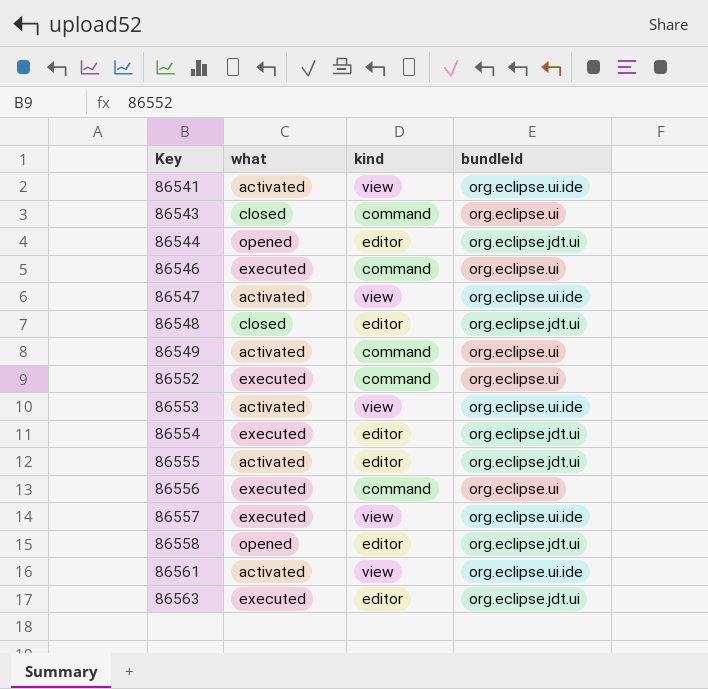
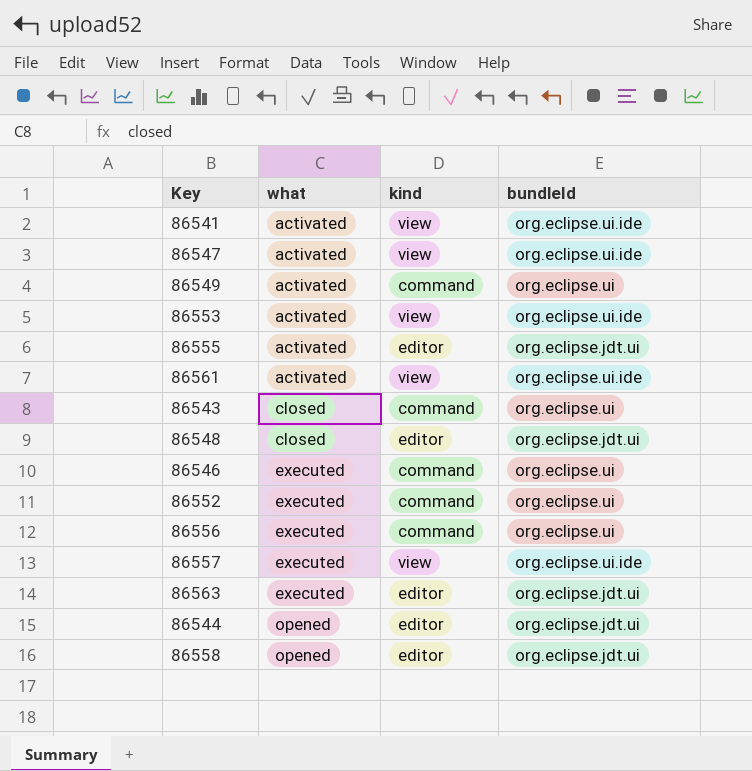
row order: Key ascending -> what ascending
row 86554: executed | editor | org.eclipse.jdt.ui -> none

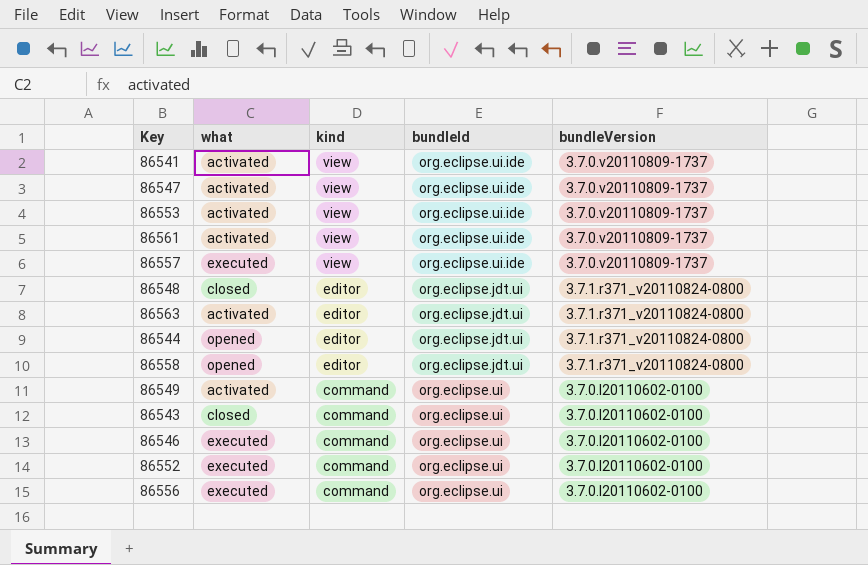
row order: what ascending -> kind descending
column bundleVersion | position: none -> 5
row 86555: activated | editor | org.eclipse.jdt.ui -> none
86563 | what: executed -> activated

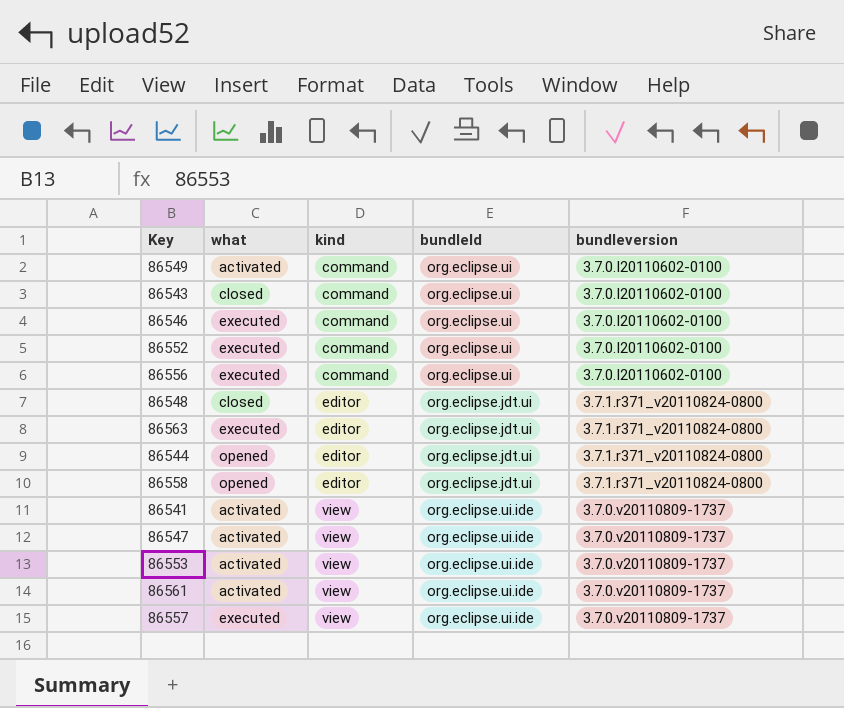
row order: kind descending -> kind ascending
column name: bundleVersion -> bundleversion
86563 | what: activated -> executed

